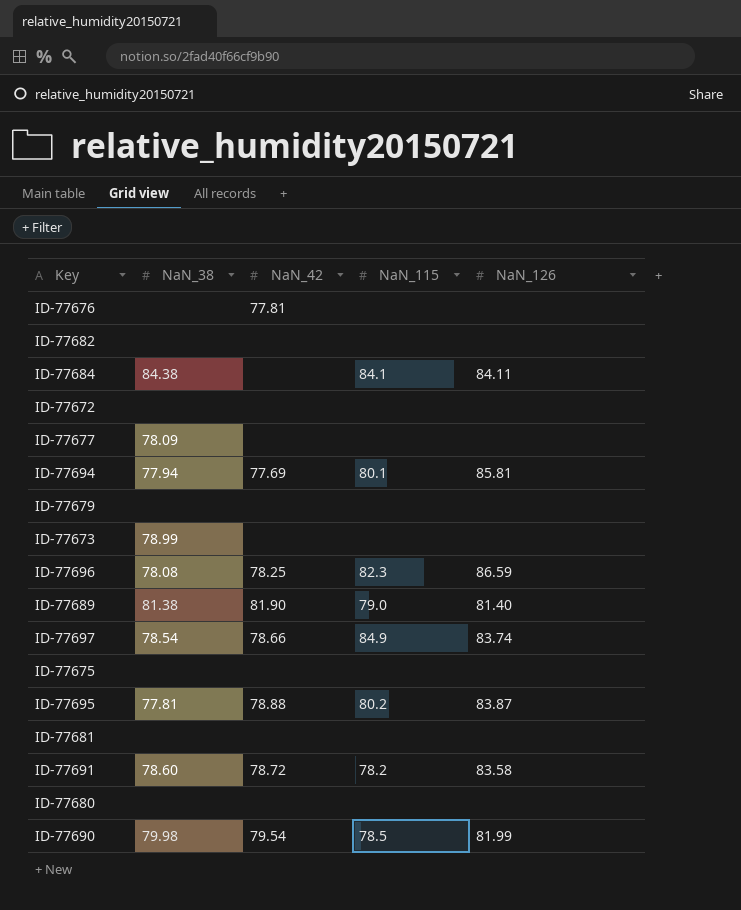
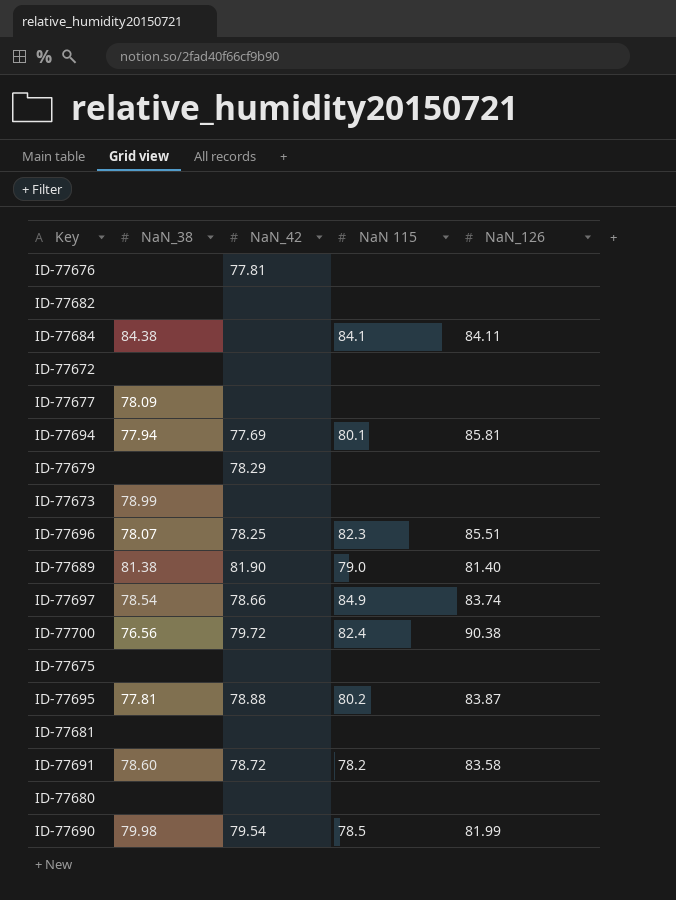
column name: NaN_115 -> NaN 115
ID-77679 | NaN_42: none -> 78.29
ID-77696 | NaN_38: 78.08 -> 78.07
ID-77696 | NaN_126: 86.59 -> 85.51
row ID-77700: none -> 76.56 | 79.72 | 82.4 | 90.38

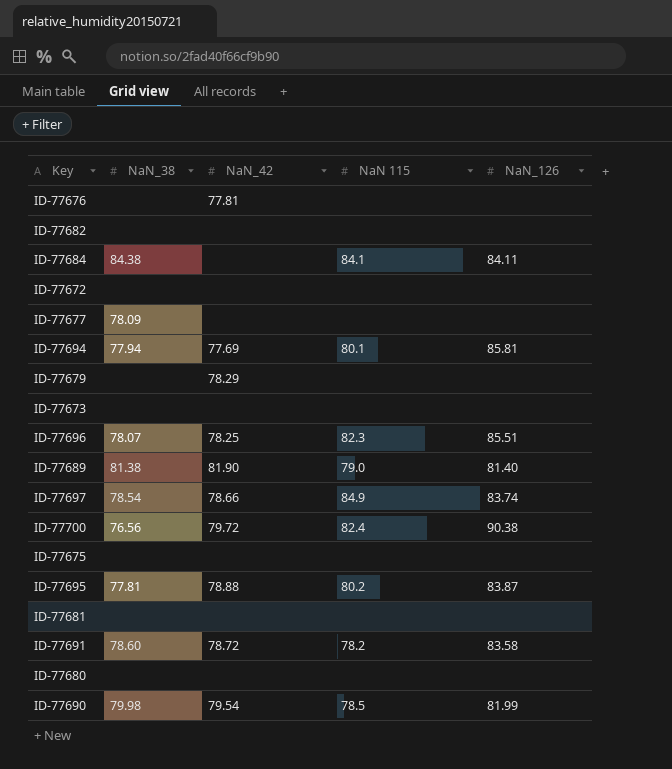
ID-77673 | NaN_38: 78.99 -> none

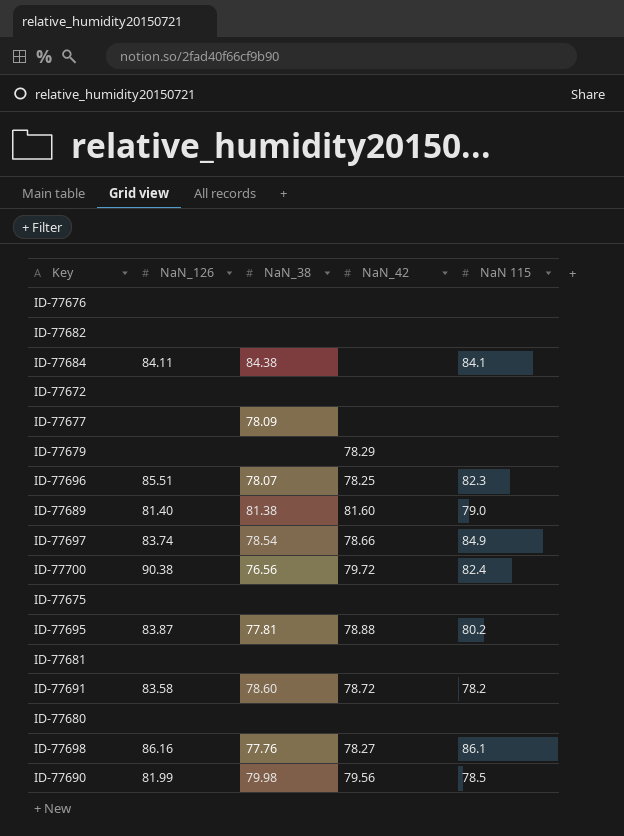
column NaN_126 | position: 5 -> 2
row ID-77694: 77.94 | 77.69 | 80.1 | 85.81 -> none
row ID-77673: none | none | none | none -> none
ID-77676 | NaN_42: 77.81 -> none
ID-77689 | NaN_42: 81.90 -> 81.60
row ID-77698: none -> 86.16 | 77.76 | 78.27 | 86.1
ID-77690 | NaN_42: 79.54 -> 79.56

